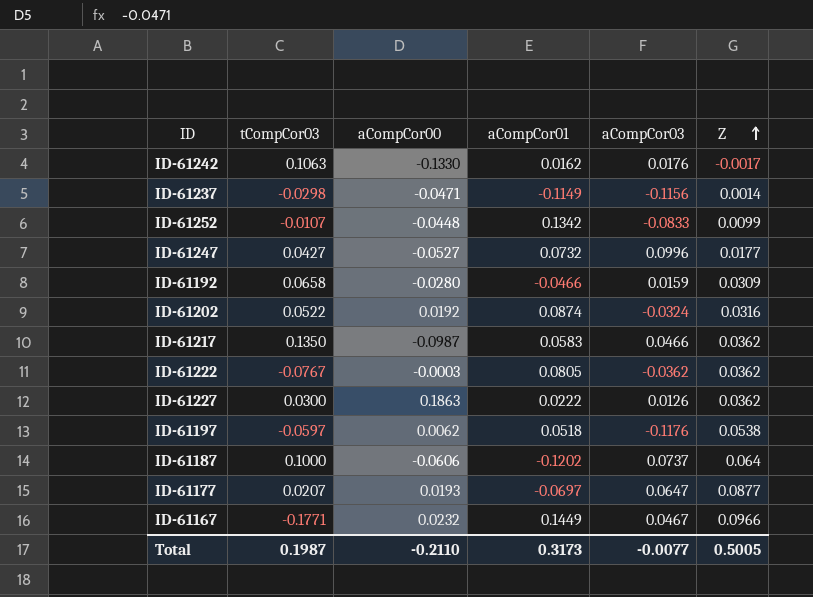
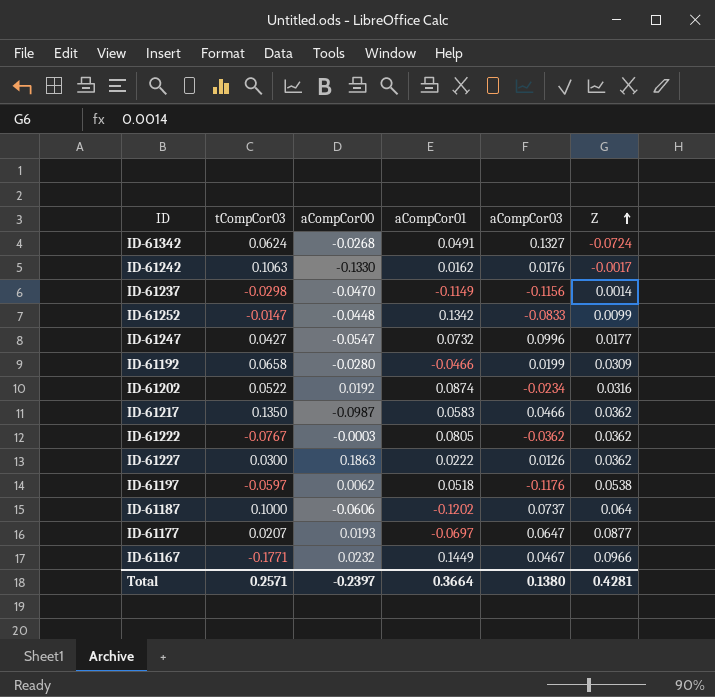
row ID-61342: none -> 0.0624 | -0.0268 | 0.0491 | 0.1327 | -0.0724
ID-61237 | aCompCor00: -0.0471 -> -0.0470
ID-61252 | tCompCor03: -0.0107 -> -0.0147
ID-61247 | aCompCor00: -0.0527 -> -0.0547
ID-61192 | aCompCor03: 0.0159 -> 0.0199
ID-61202 | aCompCor03: -0.0324 -> -0.0234
Total | tCompCor03: 0.1987 -> 0.2571
Total | aCompCor00: -0.2110 -> -0.2397
Total | aCompCor01: 0.3173 -> 0.3664
Total | aCompCor03: -0.0077 -> 0.1380
Total | Z: 0.5005 -> 0.4281

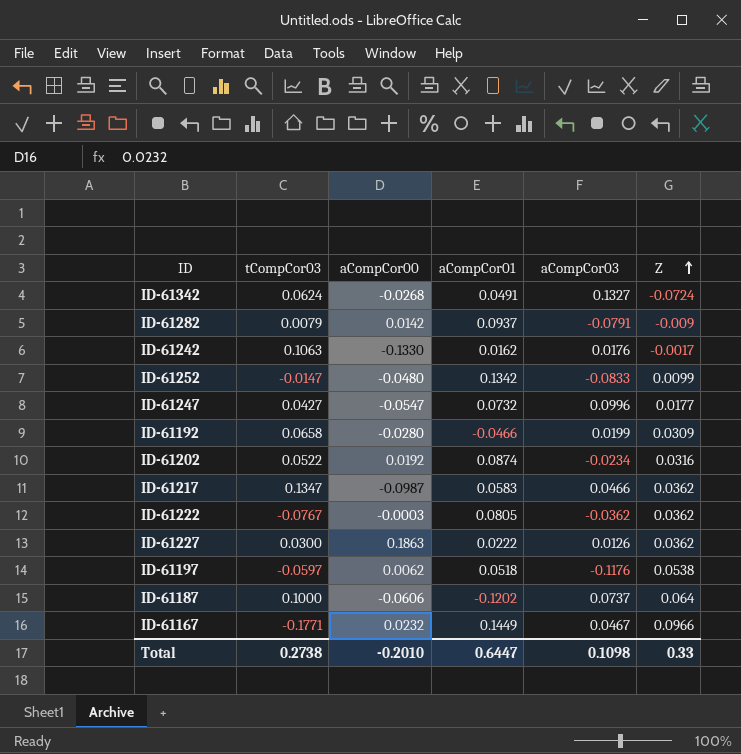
row ID-61237: -0.0298 | -0.0470 | -0.1149 | -0.1156 | 0.0014 -> none
row ID-61177: 0.0207 | 0.0193 | -0.0697 | 0.0647 | 0.0877 -> none
row ID-61282: none -> 0.0079 | 0.0142 | 0.0937 | -0.0791 | -0.009
ID-61252 | aCompCor00: -0.0448 -> -0.0480
ID-61217 | tCompCor03: 0.1350 -> 0.1347
Total | tCompCor03: 0.2571 -> 0.2738
Total | aCompCor00: -0.2397 -> -0.2010
Total | aCompCor01: 0.3664 -> 0.6447
Total | aCompCor03: 0.1380 -> 0.1098
Total | Z: 0.4281 -> 0.33

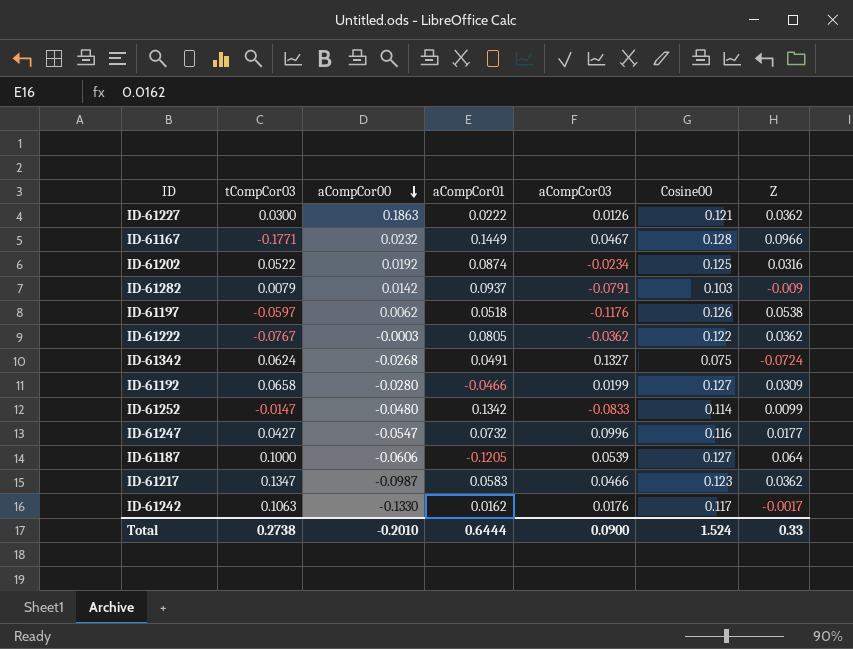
row order: Z ascending -> aCompCor00 descending
column Cosine00 | position: none -> 6
ID-61187 | aCompCor01: -0.1202 -> -0.1205
ID-61187 | aCompCor03: 0.0737 -> 0.0539
Total | aCompCor01: 0.6447 -> 0.6444
Total | aCompCor03: 0.1098 -> 0.0900

